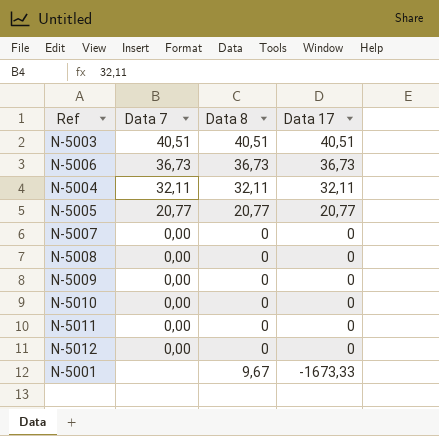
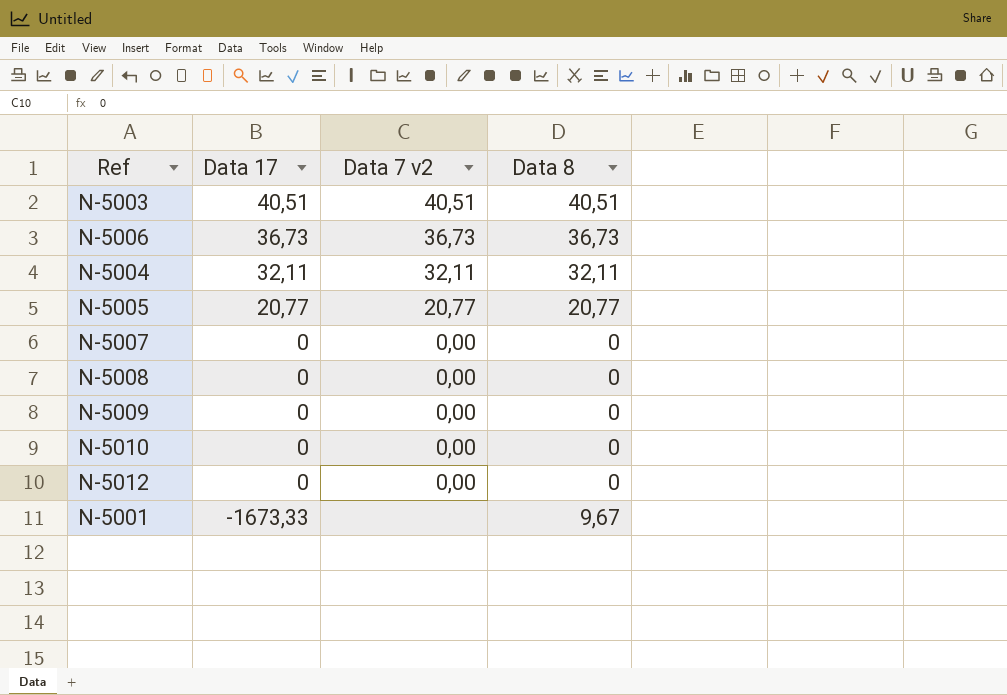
column Data 17 | position: 4 -> 2
column name: Data 7 -> Data 7 v2
row N-5011: 0,00 | 0 | 0 -> none

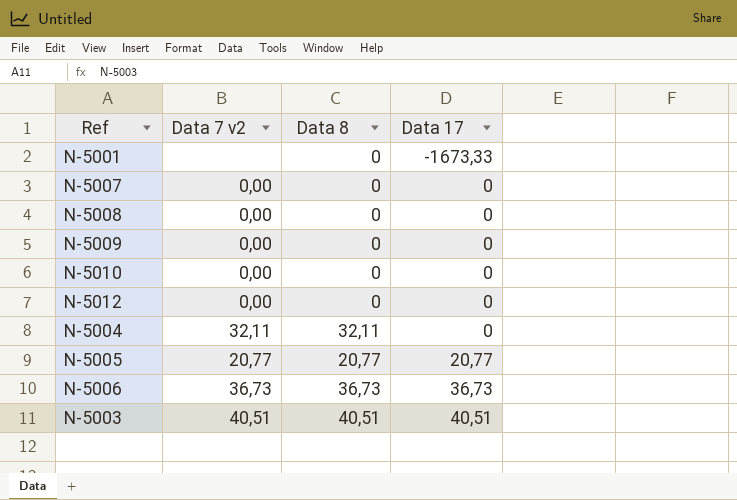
row order: Data 17 descending -> Data 17 ascending
column Data 17 | position: 2 -> 4
N-5001 | Data 8: 9,67 -> 0
N-5004 | Data 17: 32,11 -> 0

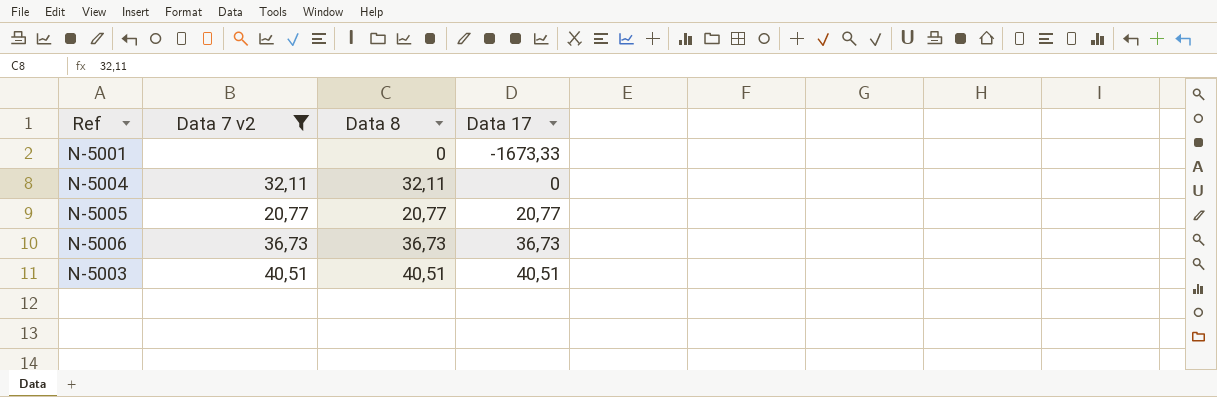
filter: none -> Data 7 v2 != 0,00

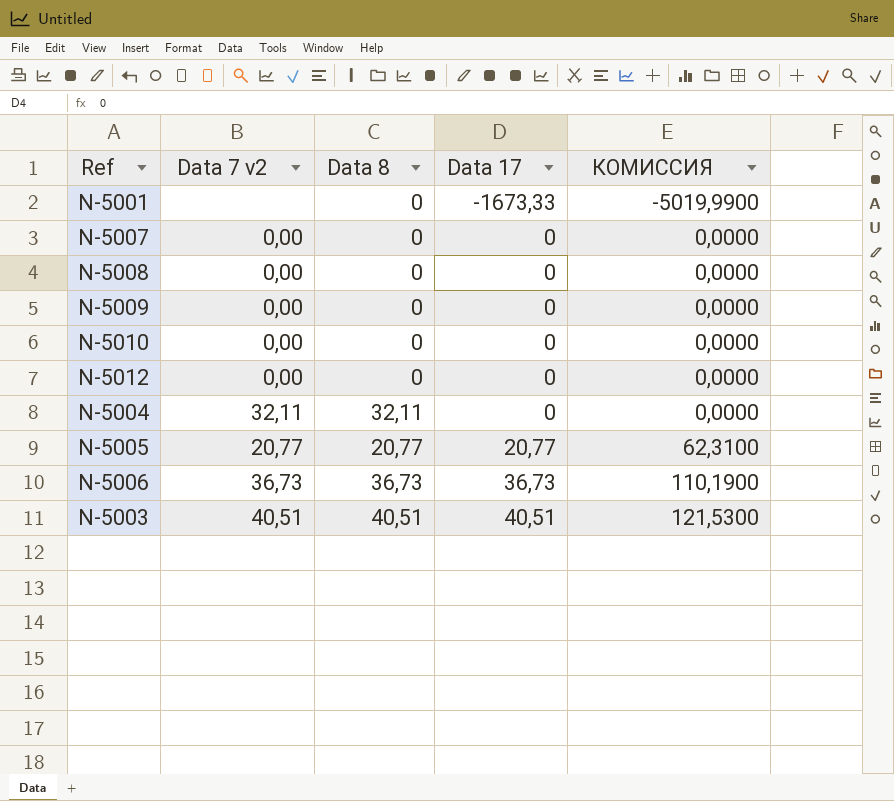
filter: Data 7 v2 != 0,00 -> none
column КОМИССИЯ | formula: none -> [Data 17] * 3

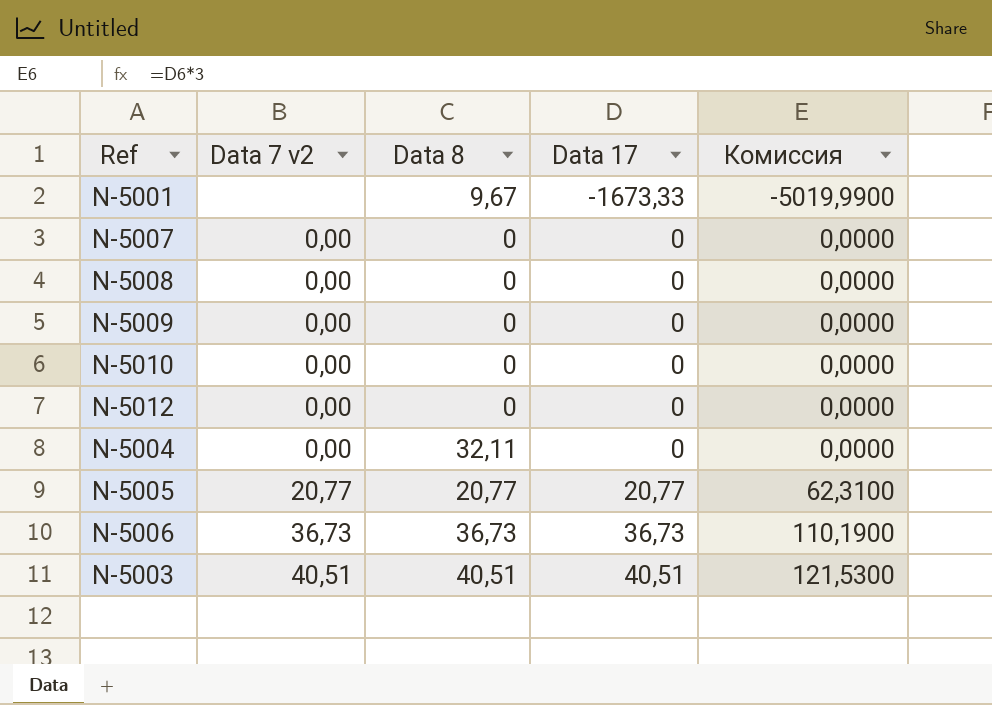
column name: КОМИССИЯ -> Комиссия
N-5001 | Data 8: 0 -> 9,67
N-5004 | Data 7 v2: 32,11 -> 0,00

